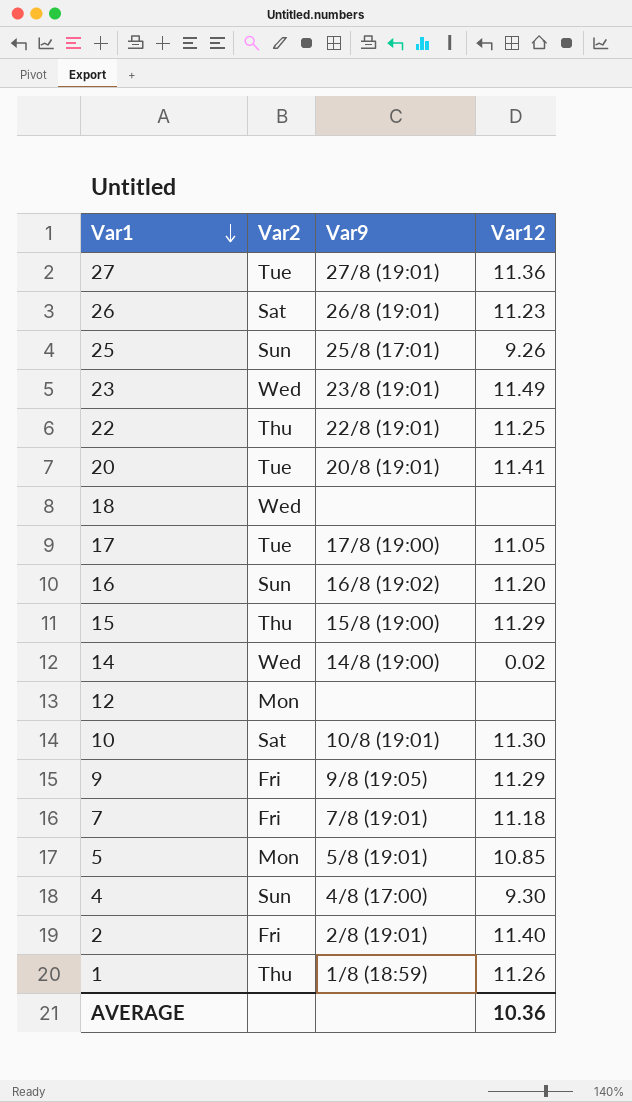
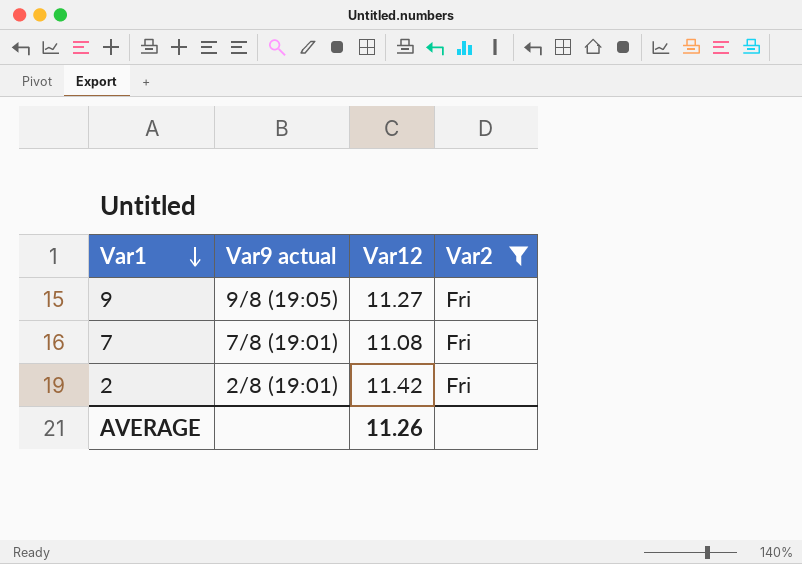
filter: none -> Var2 = Fri
column name: Var9 -> Var9 actual
column Var2 | position: 2 -> 4
9 | Var12: 11.29 -> 11.27
7 | Var12: 11.18 -> 11.08
2 | Var12: 11.40 -> 11.42
AVERAGE | Var12: 10.36 -> 11.26

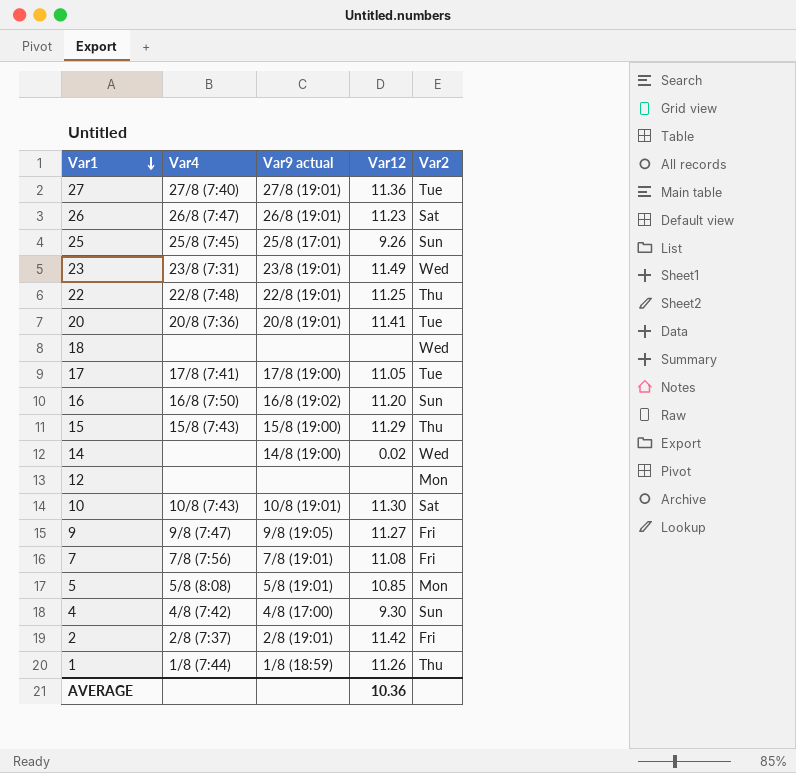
filter: Var2 = Fri -> none
column Var4 | position: none -> 2
AVERAGE | Var12: 11.26 -> 10.36

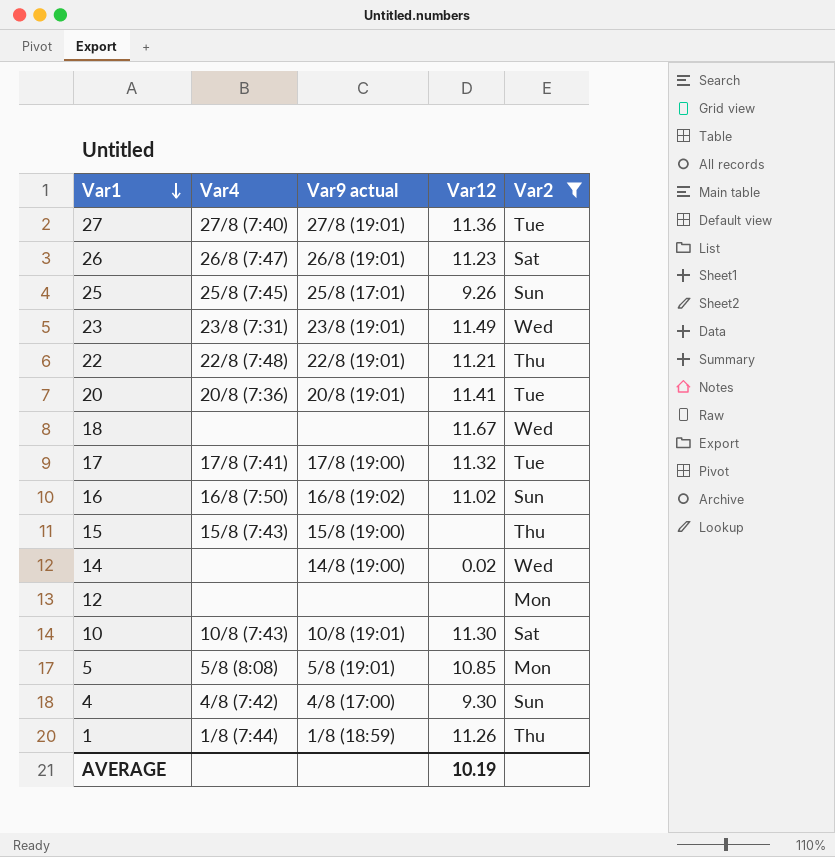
filter: none -> Var2 != Fri
22 | Var12: 11.25 -> 11.21
18 | Var12: none -> 11.67
17 | Var12: 11.05 -> 11.32
16 | Var12: 11.20 -> 11.02
15 | Var12: 11.29 -> none
AVERAGE | Var12: 10.36 -> 10.19

